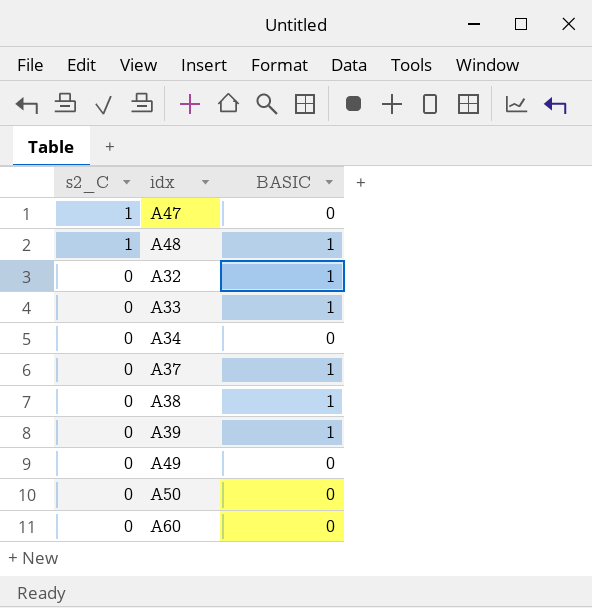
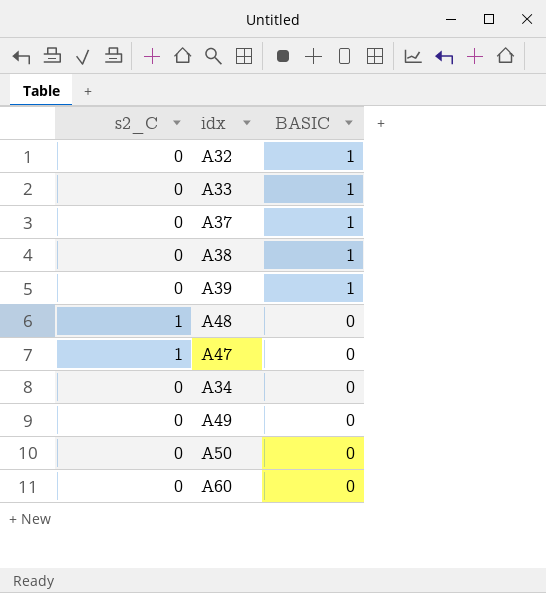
row order: s2_C descending -> BASIC descending
A48 | BASIC: 1 -> 0

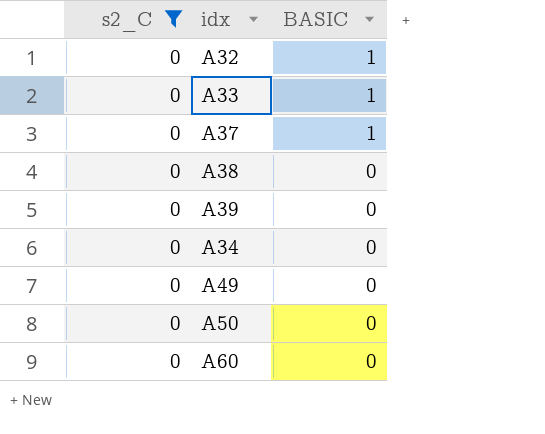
filter: none -> s2_C = 0
A38 | BASIC: 1 -> 0
A39 | BASIC: 1 -> 0

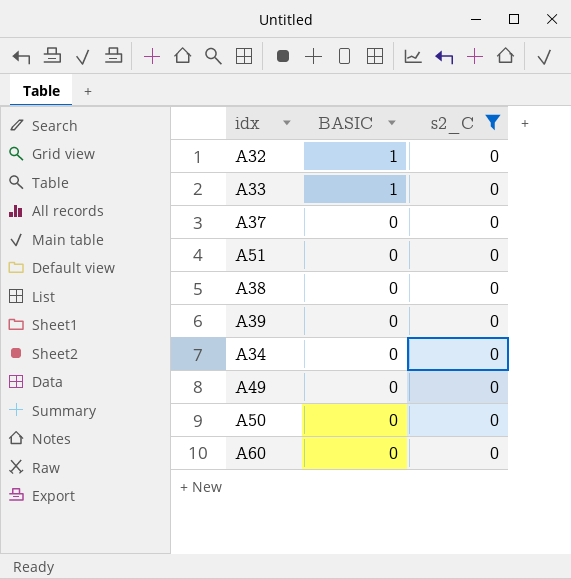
column s2_C | position: 1 -> 3
A37 | BASIC: 1 -> 0
row A51: none -> 0 | 0

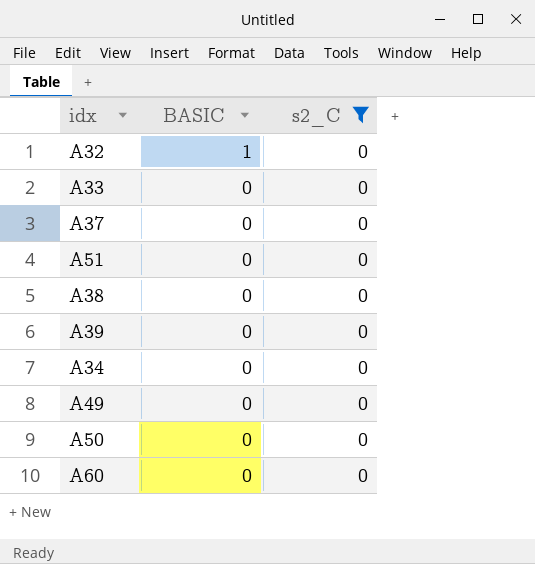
A33 | BASIC: 1 -> 0

